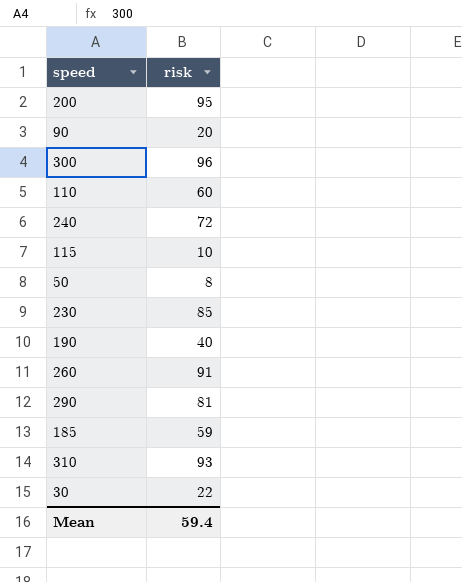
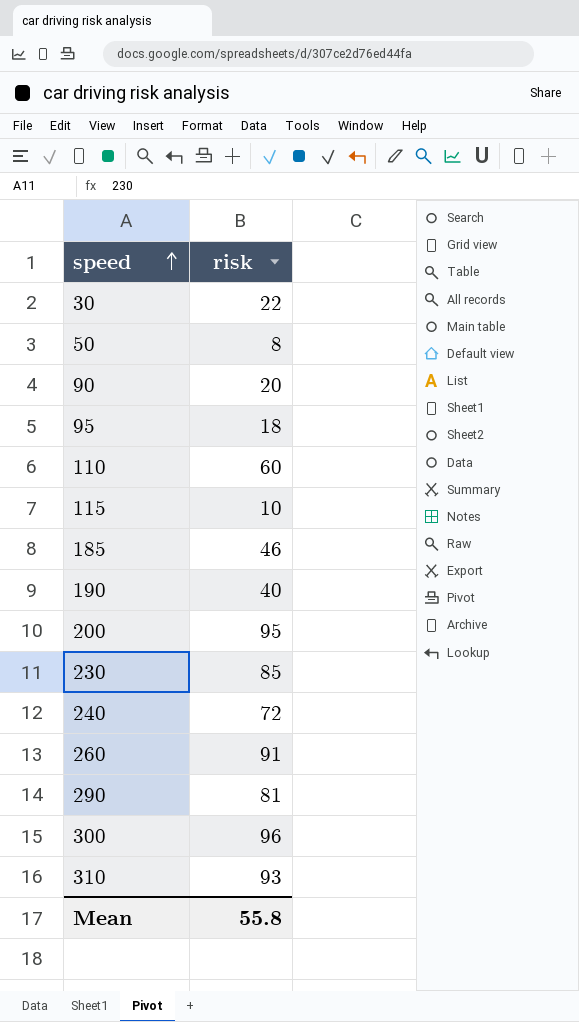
row order: none -> speed ascending
row 95: none -> 18
185 | risk: 59 -> 46
Mean | risk: 59.4 -> 55.8

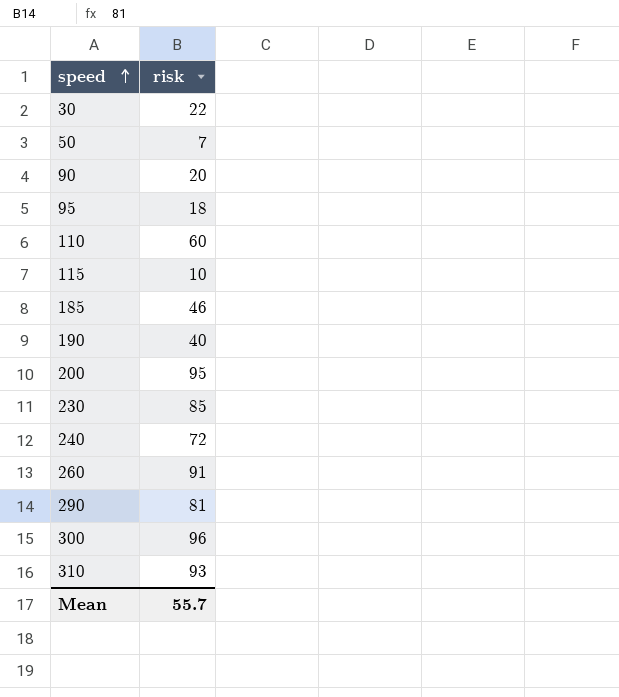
50 | risk: 8 -> 7
Mean | risk: 55.8 -> 55.7

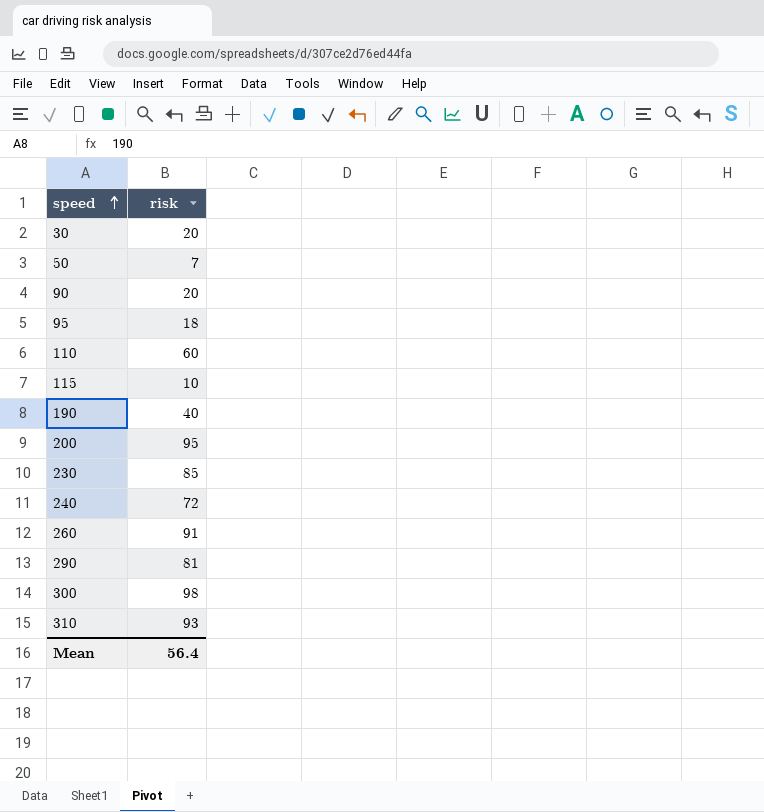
row 185: 46 -> none
30 | risk: 22 -> 20
300 | risk: 96 -> 98
Mean | risk: 55.7 -> 56.4

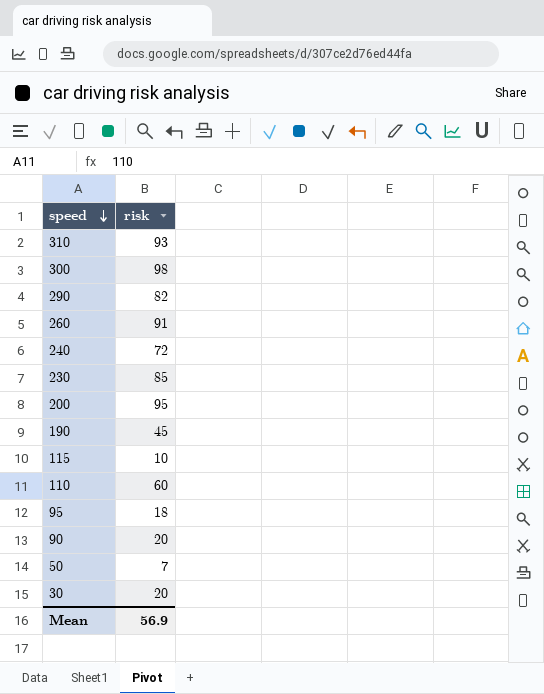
row order: speed ascending -> speed descending
290 | risk: 81 -> 82
190 | risk: 40 -> 45
Mean | risk: 56.4 -> 56.9

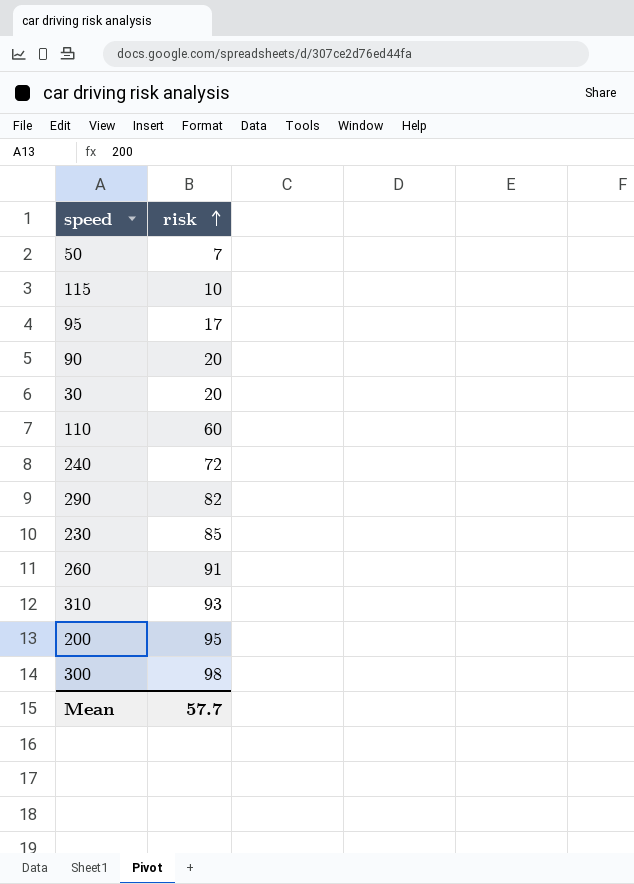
row order: speed descending -> risk ascending
row 190: 45 -> none
95 | risk: 18 -> 17
Mean | risk: 56.9 -> 57.7

